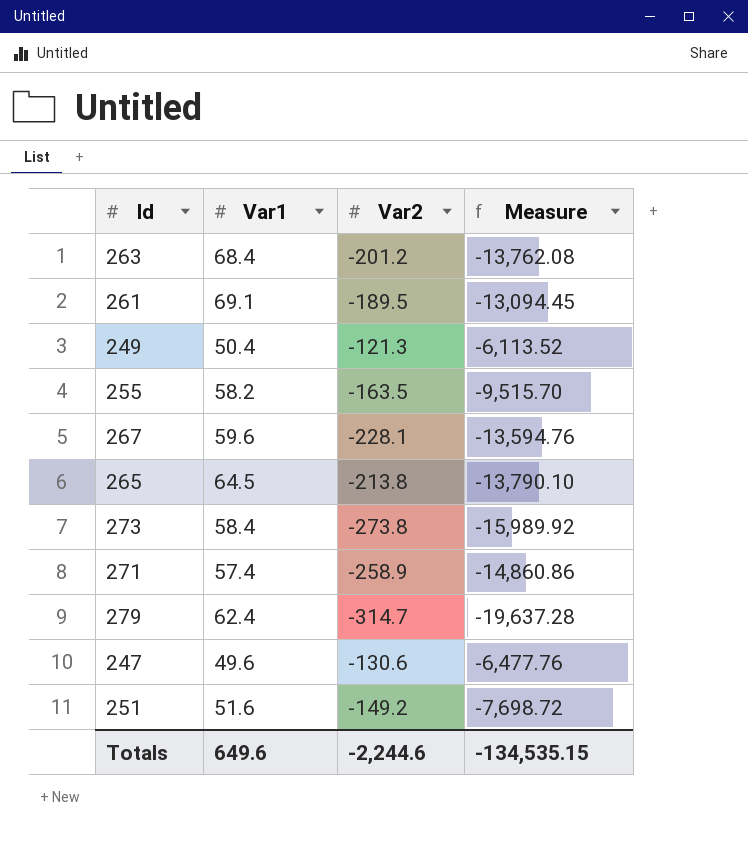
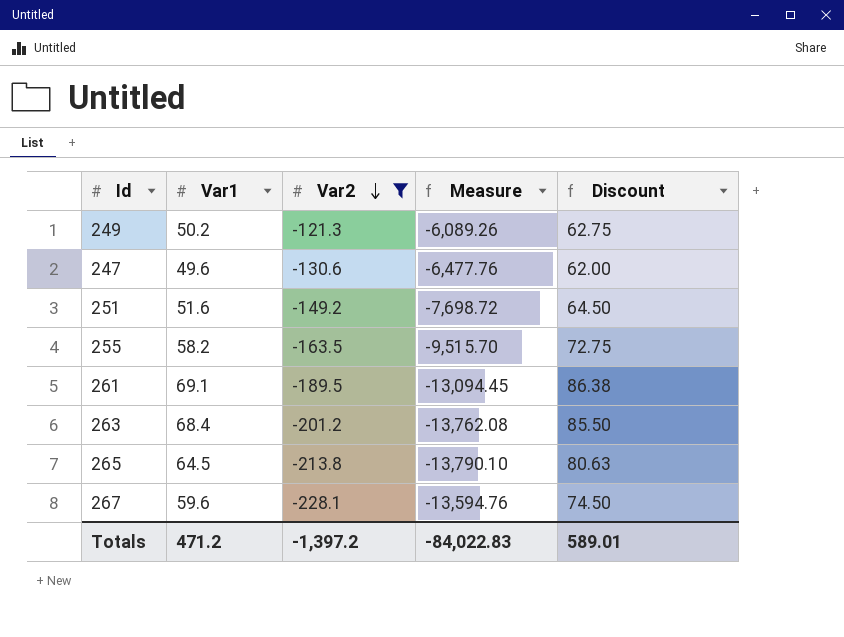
filter: none -> Var2 >= -228.1
row order: none -> Var2 descending
column Discount | formula: none -> [Var1] * 1.25
249 | Var1: 50.4 -> 50.2
249 | Measure: -6,113.52 -> -6,089.26
Totals | Var1: 649.6 -> 471.2
Totals | Var2: -2,244.6 -> -1,397.2
Totals | Measure: -134,535.15 -> -84,022.83

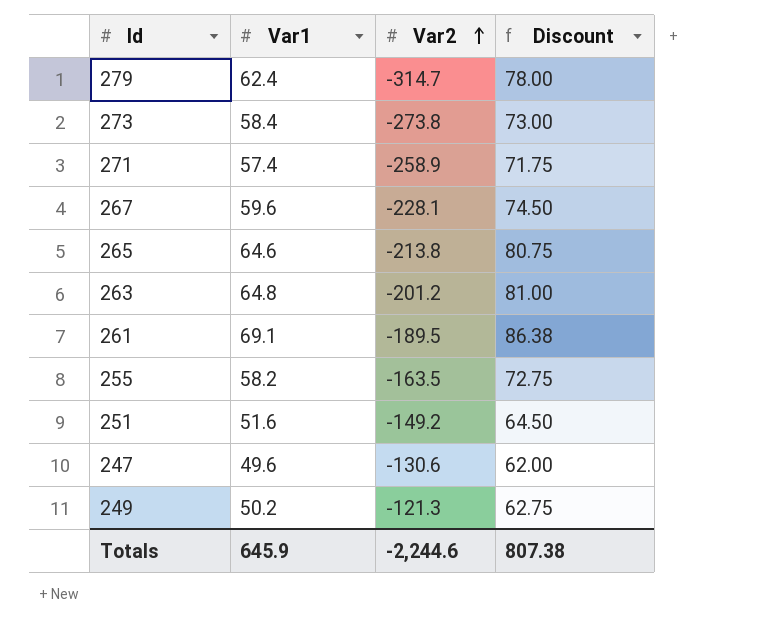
filter: Var2 >= -228.1 -> none
row order: Var2 descending -> Var2 ascending
column Measure | formula: [Var1] * [Var2] -> none
265 | Var1: 64.5 -> 64.6
265 | Discount: 80.63 -> 80.75
263 | Var1: 68.4 -> 64.8
263 | Discount: 85.50 -> 81.00
Totals | Var1: 471.2 -> 645.9
Totals | Var2: -1,397.2 -> -2,244.6
Totals | Discount: 589.01 -> 807.38

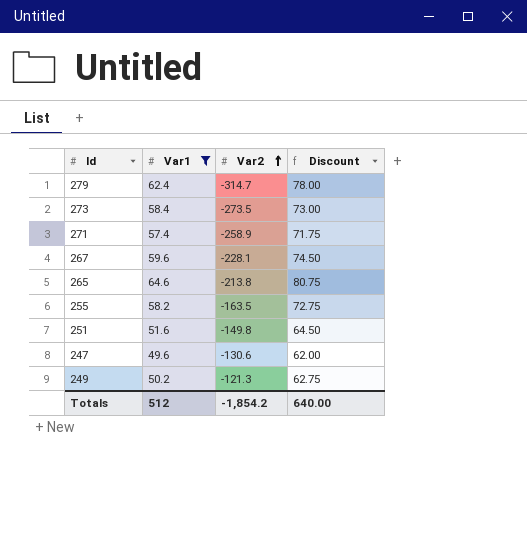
filter: none -> Var1 <= 64.6
273 | Var2: -273.8 -> -273.5
251 | Var2: -149.2 -> -149.8
Totals | Var1: 645.9 -> 512
Totals | Var2: -2,244.6 -> -1,854.2
Totals | Discount: 807.38 -> 640.00

